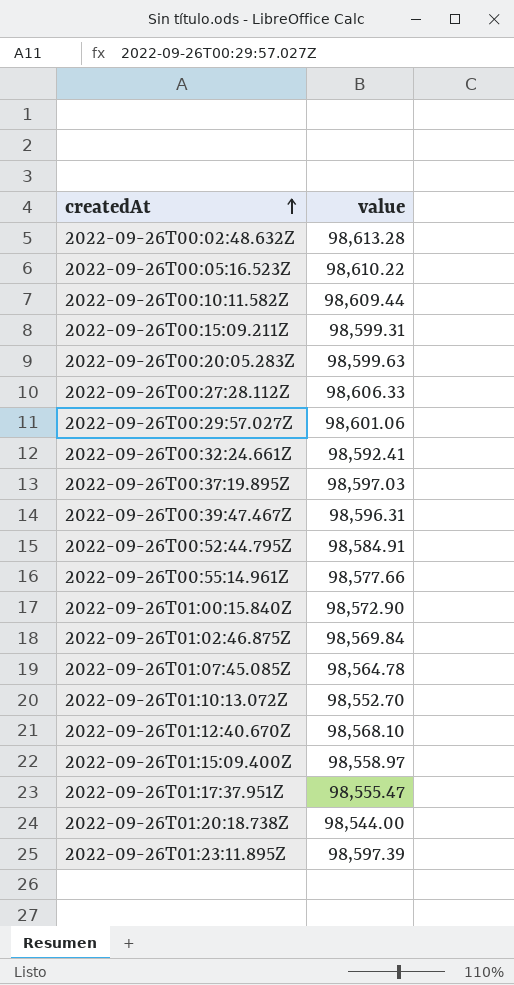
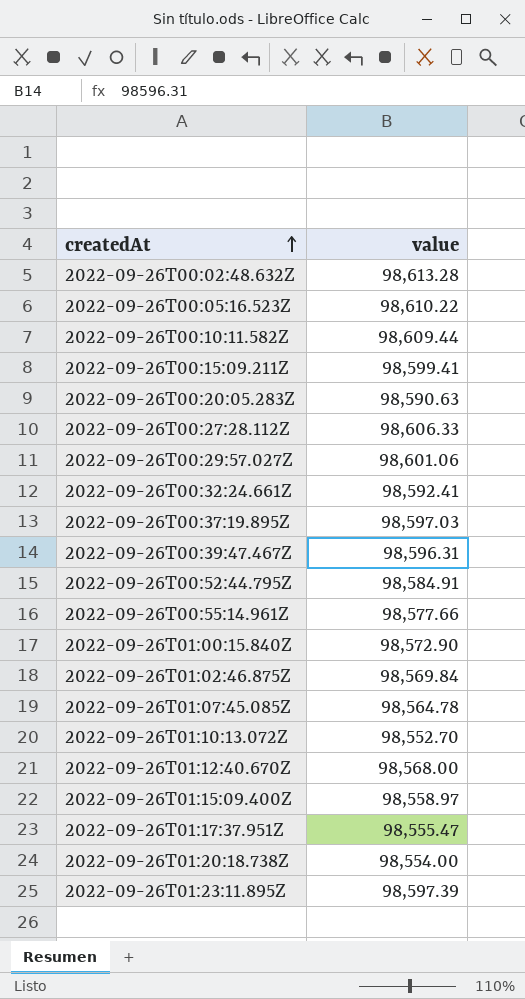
2022-09-26T00:15:09.211Z | value: 98,599.31 -> 98,599.41
2022-09-26T00:20:05.283Z | value: 98,599.63 -> 98,590.63
2022-09-26T01:12:40.670Z | value: 98,568.10 -> 98,568.00
2022-09-26T01:20:18.738Z | value: 98,544.00 -> 98,554.00

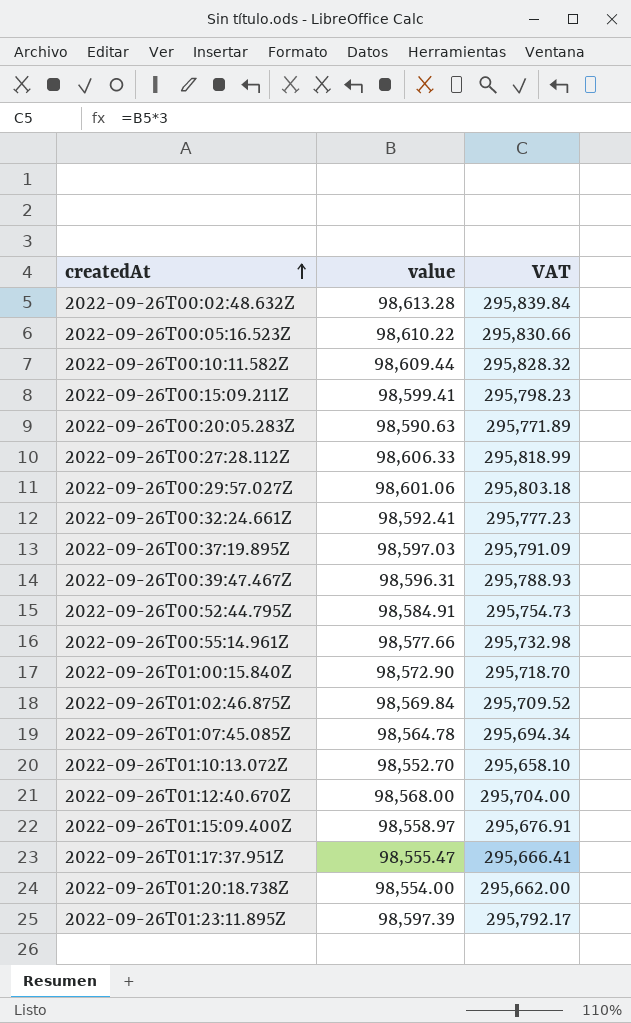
column VAT | formula: none -> [value] * 3

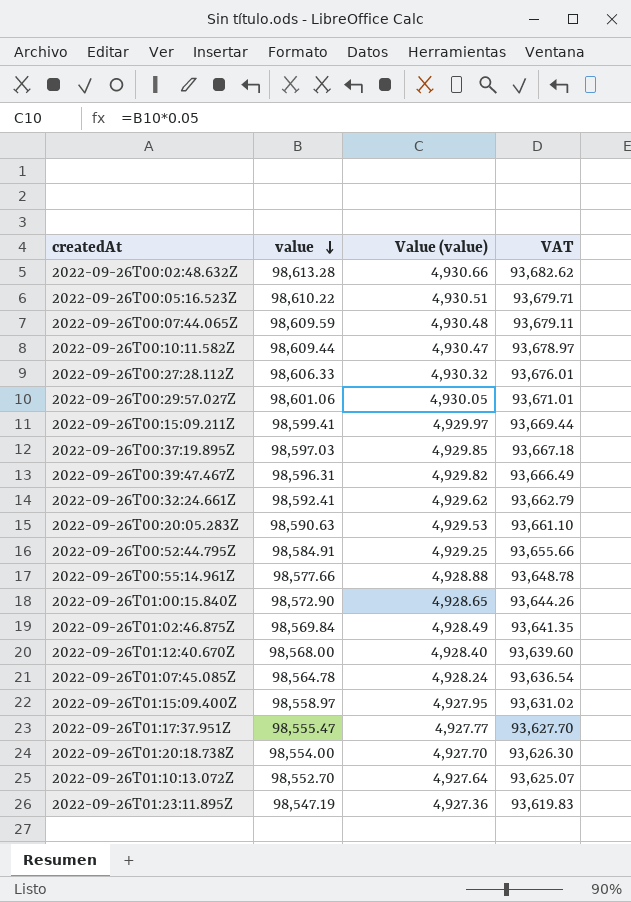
row order: createdAt ascending -> value descending
column Value (value) | formula: none -> [value] * 0.05
column VAT | formula: [value] * 3 -> [value] * 0.95
row 2022-09-26T00:07:44.065Z: none -> 98,609.59 | 4,930.48 | 93,679.11
2022-09-26T01:23:11.895Z | value: 98,597.39 -> 98,547.19

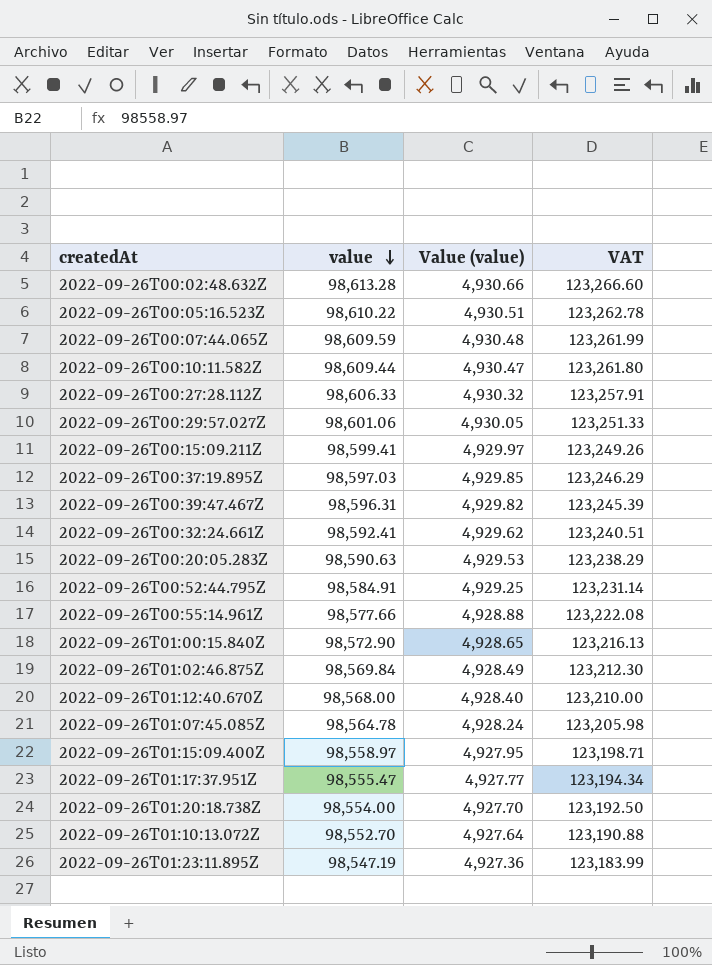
column VAT | formula: [value] * 0.95 -> [value] * 1.25

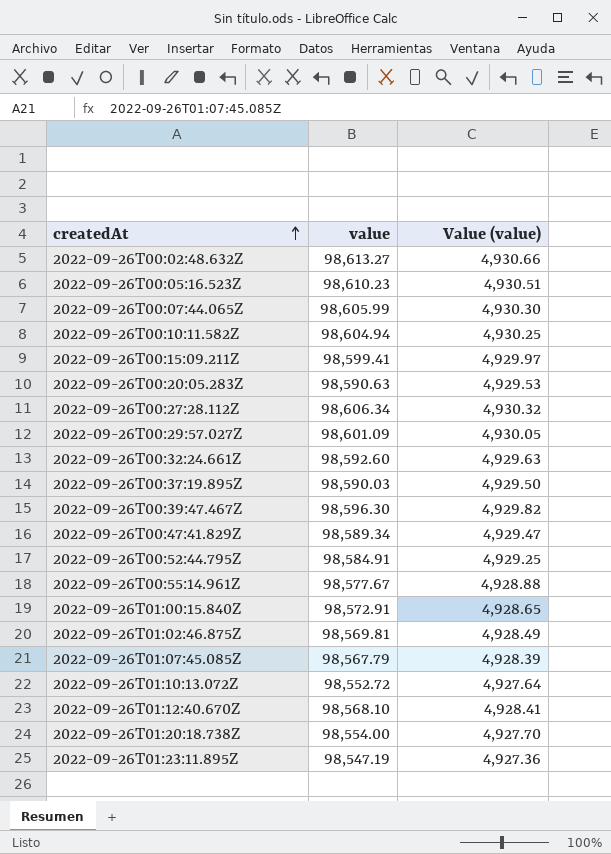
row order: value descending -> createdAt ascending
column VAT | formula: [value] * 1.25 -> none
row 2022-09-26T01:15:09.400Z: 98,558.97 | 4,927.95 | 123,198.71 -> none
row 2022-09-26T01:17:37.951Z: 98,555.47 | 4,927.77 | 123,194.34 -> none
2022-09-26T00:02:48.632Z | value: 98,613.28 -> 98,613.27
2022-09-26T00:05:16.523Z | value: 98,610.22 -> 98,610.23
2022-09-26T00:07:44.065Z | value: 98,609.59 -> 98,605.99
2022-09-26T00:07:44.065Z | Value (value): 4,930.48 -> 4,930.30
2022-09-26T00:10:11.582Z | value: 98,609.44 -> 98,604.94
2022-09-26T00:10:11.582Z | Value (value): 4,930.47 -> 4,930.25
2022-09-26T00:27:28.112Z | value: 98,606.33 -> 98,606.34
2022-09-26T00:29:57.027Z | value: 98,601.06 -> 98,601.09
2022-09-26T00:32:24.661Z | value: 98,592.41 -> 98,592.60
2022-09-26T00:32:24.661Z | Value (value): 4,929.62 -> 4,929.63
2022-09-26T00:37:19.895Z | value: 98,597.03 -> 98,590.03
2022-09-26T00:37:19.895Z | Value (value): 4,929.85 -> 4,929.50
2022-09-26T00:39:47.467Z | value: 98,596.31 -> 98,596.30
row 2022-09-26T00:47:41.829Z: none -> 98,589.34 | 4,929.47
2022-09-26T00:55:14.961Z | value: 98,577.66 -> 98,577.67
2022-09-26T01:00:15.840Z | value: 98,572.90 -> 98,572.91
2022-09-26T01:02:46.875Z | value: 98,569.84 -> 98,569.81
2022-09-26T01:07:45.085Z | value: 98,564.78 -> 98,567.79
2022-09-26T01:07:45.085Z | Value (value): 4,928.24 -> 4,928.39
2022-09-26T01:10:13.072Z | value: 98,552.70 -> 98,552.72
2022-09-26T01:12:40.670Z | value: 98,568.00 -> 98,568.10
2022-09-26T01:12:40.670Z | Value (value): 4,928.40 -> 4,928.41

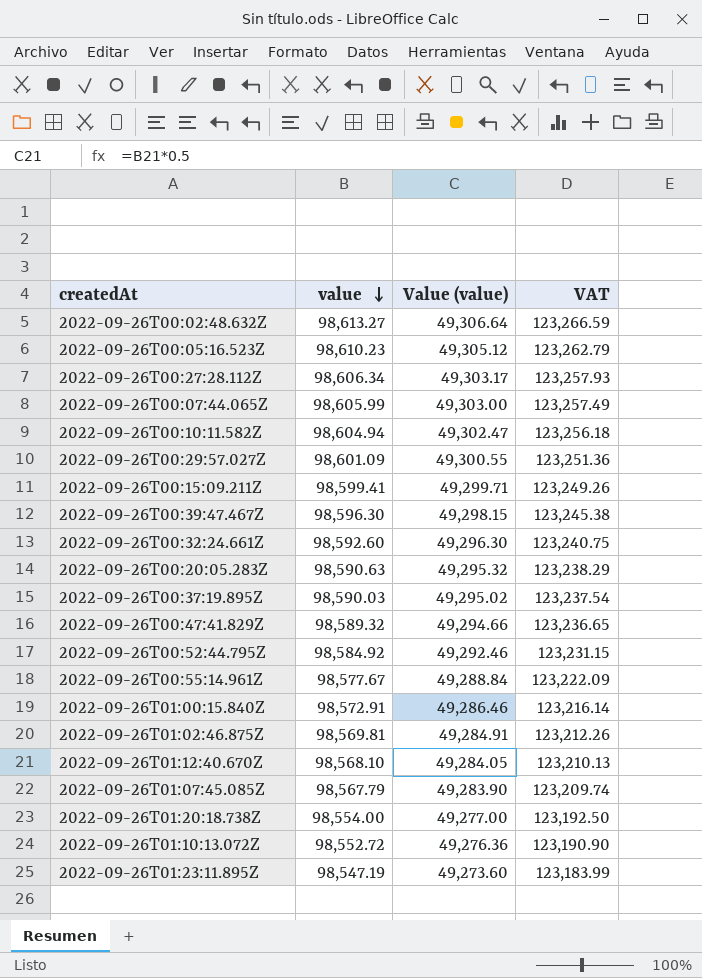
row order: createdAt ascending -> value descending
column Value (value) | formula: [value] * 0.05 -> [value] * 0.5
column VAT | formula: none -> [value] * 1.25
2022-09-26T00:47:41.829Z | value: 98,589.34 -> 98,589.32
2022-09-26T00:52:44.795Z | value: 98,584.91 -> 98,584.92

